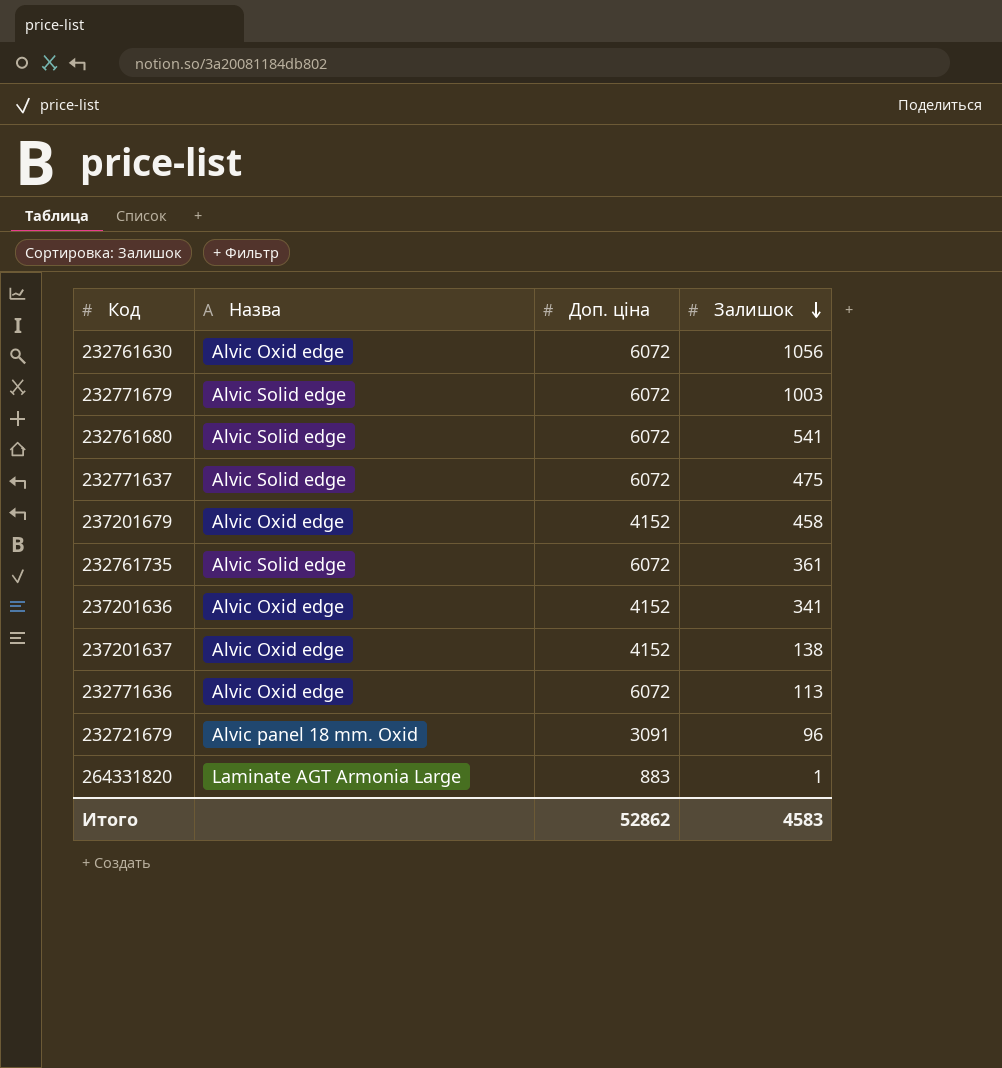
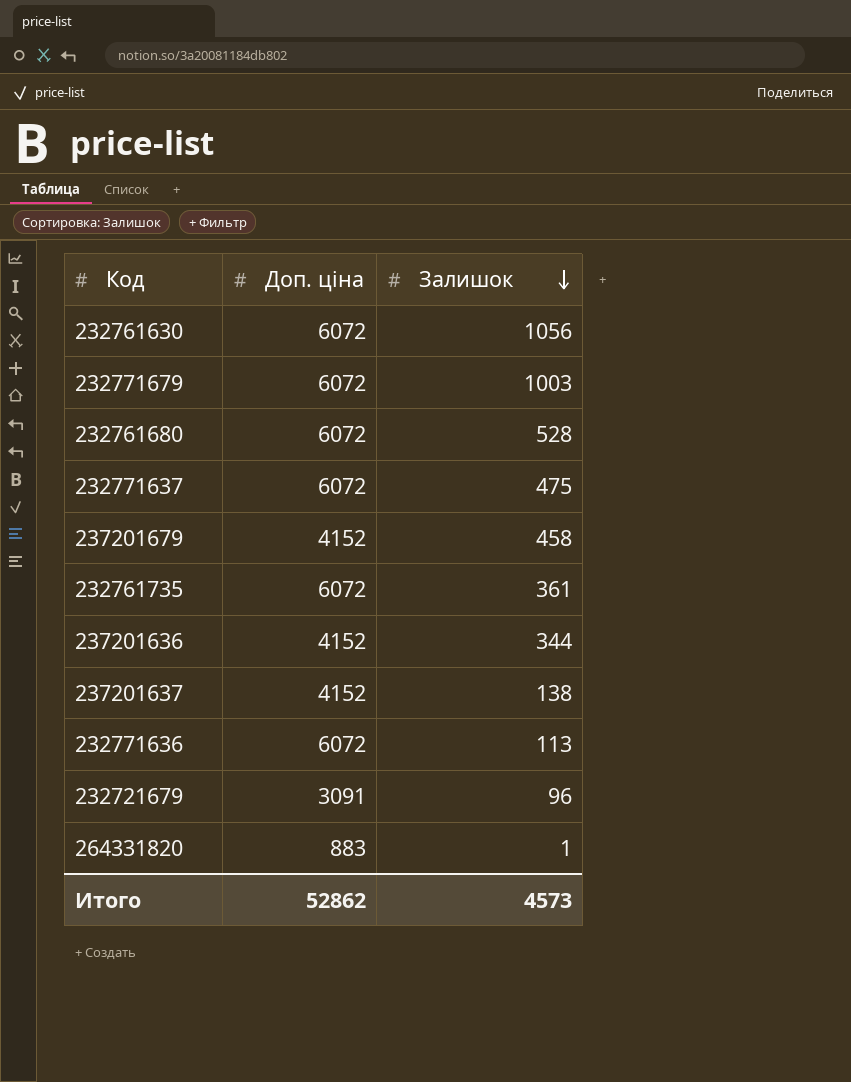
column Назва | position: 2 -> none
232761680 | Залишок: 541 -> 528
237201636 | Залишок: 341 -> 344
Итого | Залишок: 4583 -> 4573

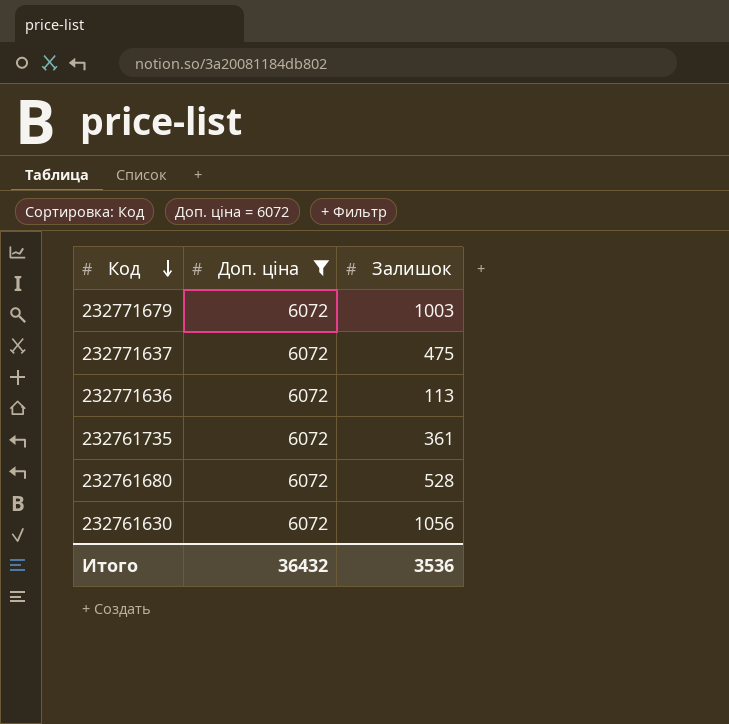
filter: none -> Доп. ціна = 6072
row order: Залишок descending -> Код descending
Итого | Доп. ціна: 52862 -> 36432
Итого | Залишок: 4573 -> 3536

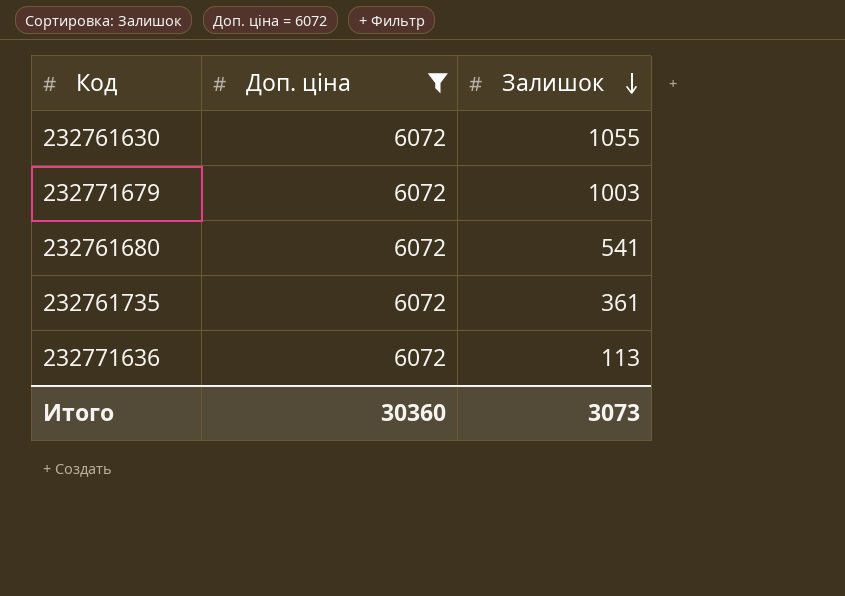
row order: Код descending -> Залишок descending
row 232771637: 6072 | 475 -> none
232761630 | Залишок: 1056 -> 1055
232761680 | Залишок: 528 -> 541
Итого | Доп. ціна: 36432 -> 30360
Итого | Залишок: 3536 -> 3073

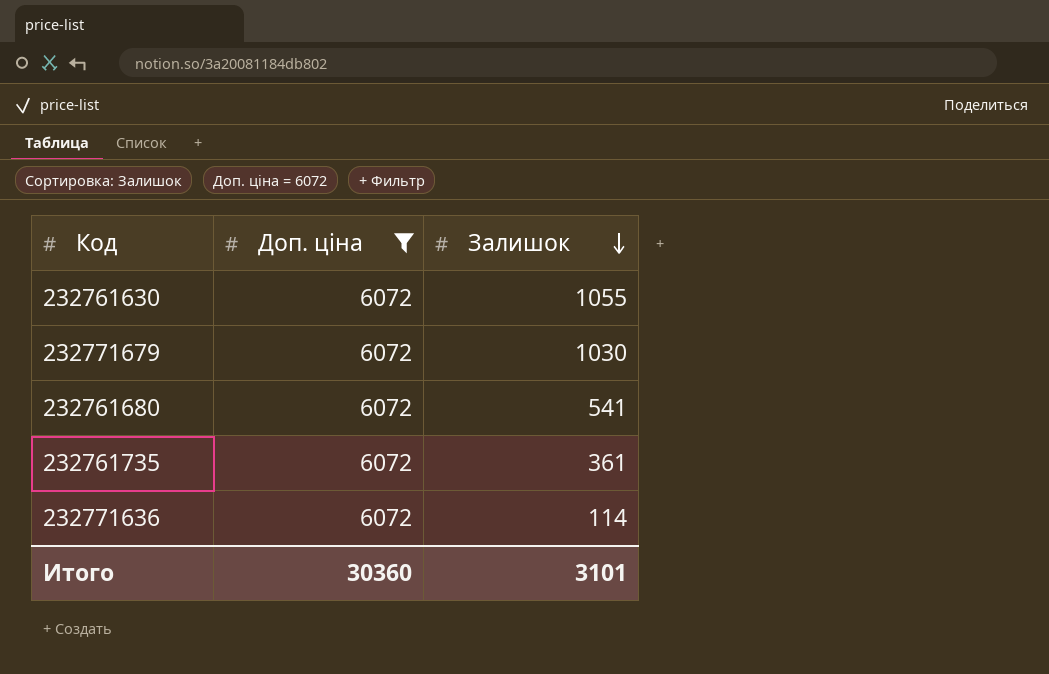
232771679 | Залишок: 1003 -> 1030
232771636 | Залишок: 113 -> 114
Итого | Залишок: 3073 -> 3101

